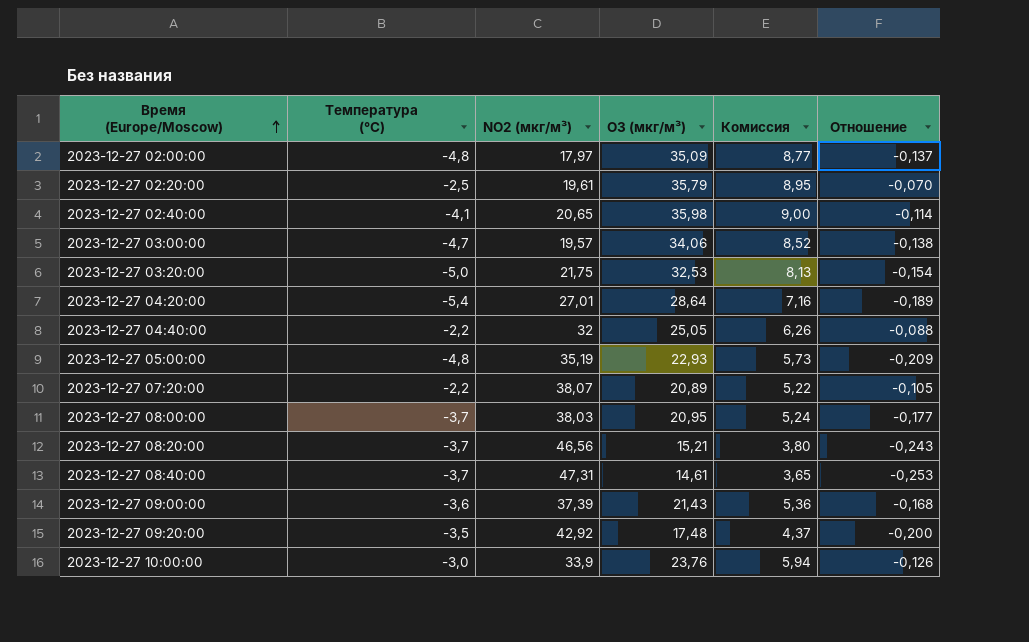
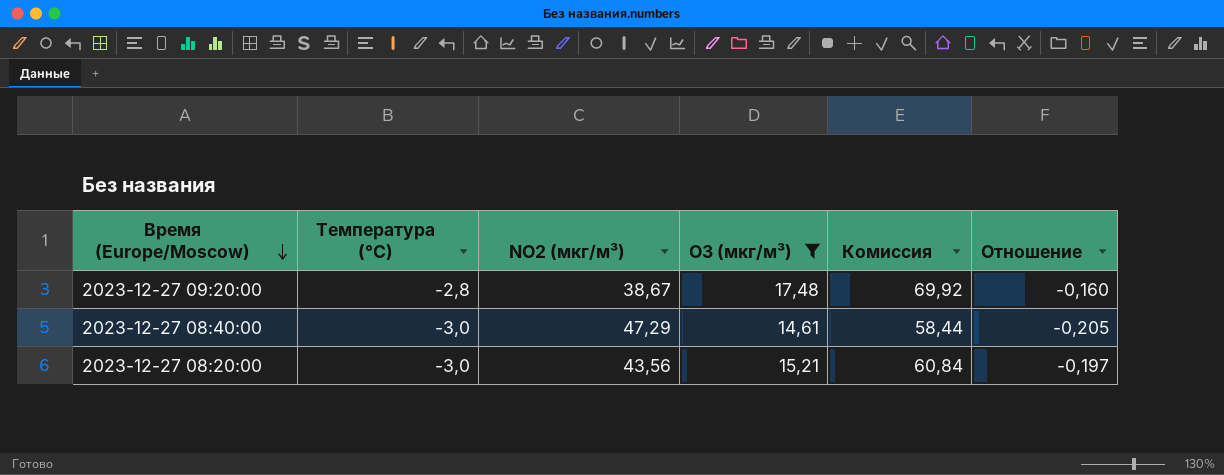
filter: none -> O3 (мкг/м³) <= 17,48
row order: Время (Europe/Moscow) ascending -> Время (Europe/Moscow) descending
column Комиссия | formula: [O3 (мкг/м³)] * 0,25 -> [O3 (мкг/м³)] * 4
2023-12-27 09:20:00 | Температура (°C): -3,5 -> -2,8
2023-12-27 09:20:00 | NO2 (мкг/м³): 42,92 -> 38,67
2023-12-27 09:20:00 | Отношение: -0,200 -> -0,160
2023-12-27 08:40:00 | Температура (°C): -3,7 -> -3,0
2023-12-27 08:40:00 | NO2 (мкг/м³): 47,31 -> 47,29
2023-12-27 08:40:00 | Отношение: -0,253 -> -0,205
2023-12-27 08:20:00 | Температура (°C): -3,7 -> -3,0
2023-12-27 08:20:00 | NO2 (мкг/м³): 46,56 -> 43,56
2023-12-27 08:20:00 | Отношение: -0,243 -> -0,197

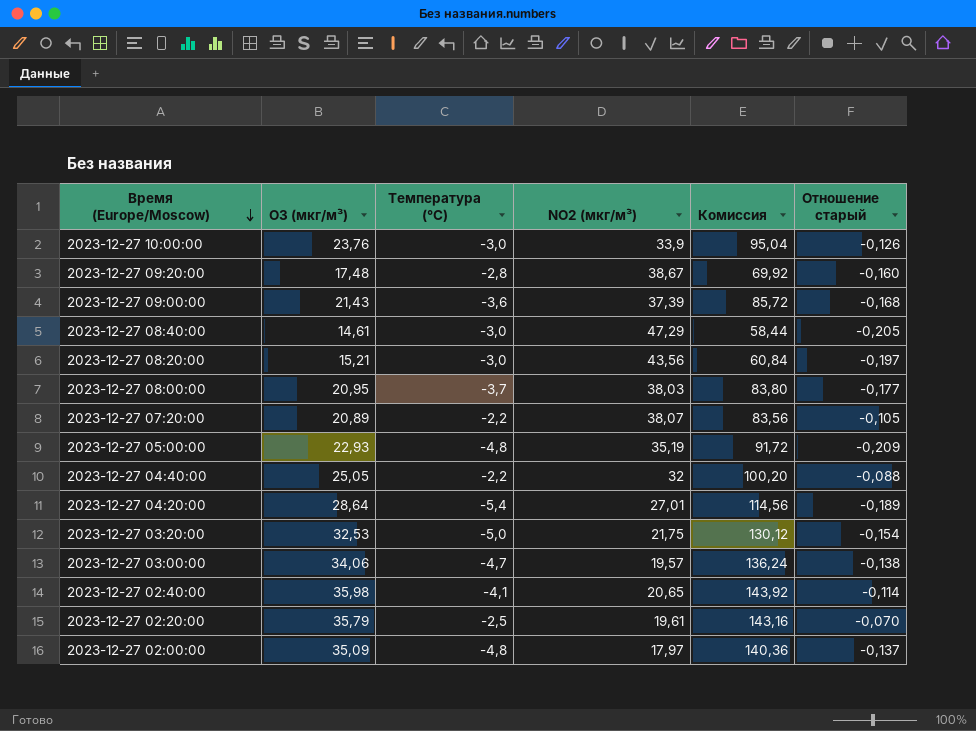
filter: O3 (мкг/м³) <= 17,48 -> none
column O3 (мкг/м³) | position: 4 -> 2
column name: Отношение -> Отношение старый

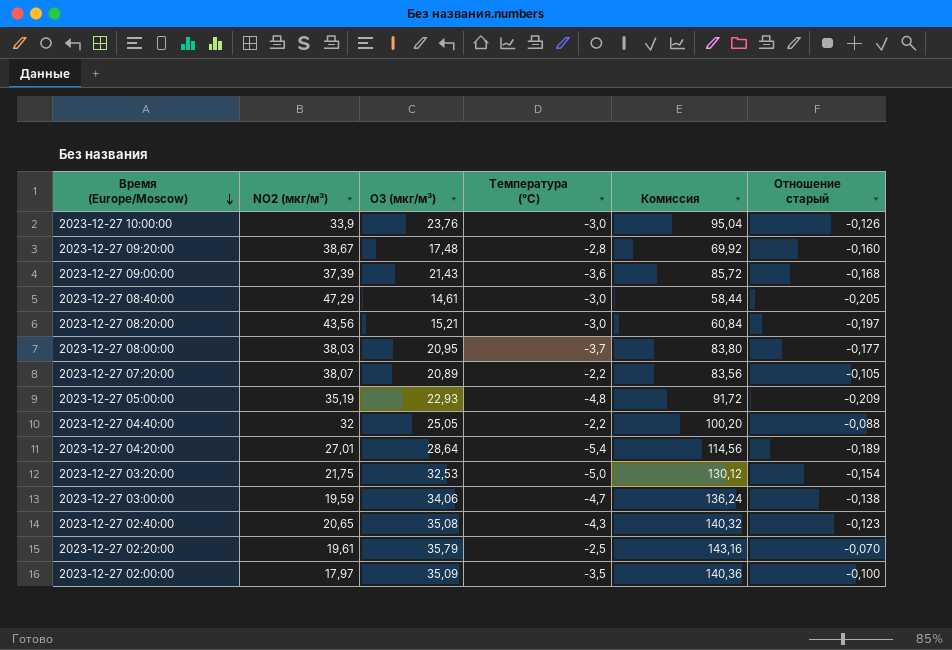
column NO2 (мкг/м³) | position: 4 -> 2
2023-12-27 03:00:00 | NO2 (мкг/м³): 19,57 -> 19,59
2023-12-27 02:40:00 | O3 (мкг/м³): 35,98 -> 35,08
2023-12-27 02:40:00 | Температура (°C): -4,1 -> -4,3
2023-12-27 02:40:00 | Комиссия: 143,92 -> 140,32
2023-12-27 02:40:00 | Отношение старый: -0,114 -> -0,123
2023-12-27 02:00:00 | Температура (°C): -4,8 -> -3,5
2023-12-27 02:00:00 | Отношение старый: -0,137 -> -0,100

